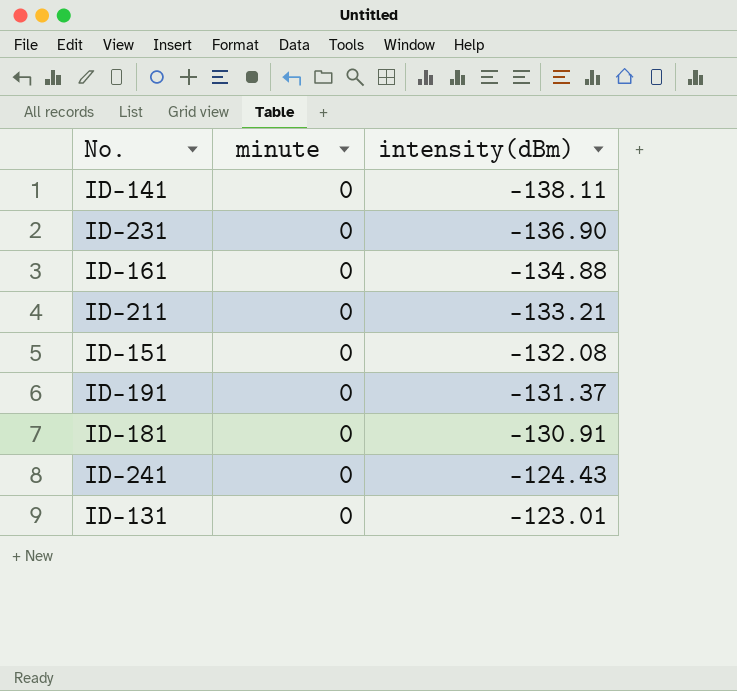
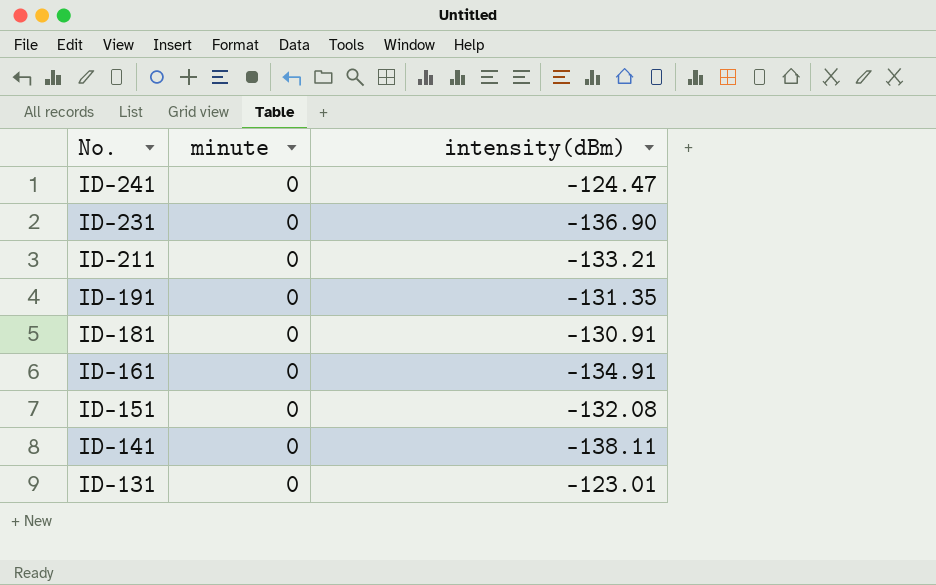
row order: intensity(dBm) ascending -> No. descending
ID-241 | intensity(dBm): -124.43 -> -124.47
ID-191 | intensity(dBm): -131.37 -> -131.35
ID-161 | intensity(dBm): -134.88 -> -134.91

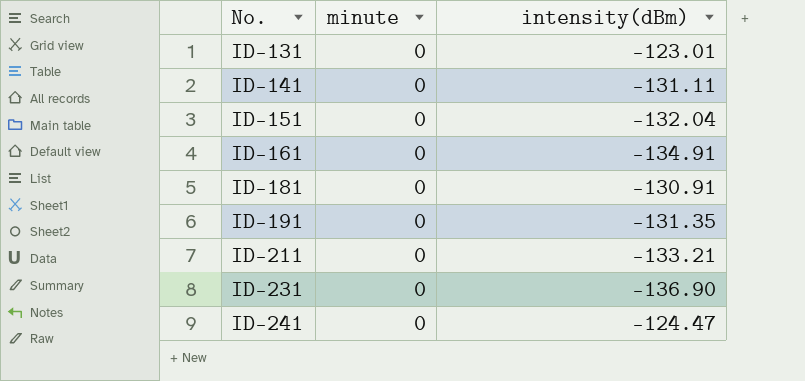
row order: No. descending -> No. ascending
ID-141 | intensity(dBm): -138.11 -> -131.11
ID-151 | intensity(dBm): -132.08 -> -132.04

